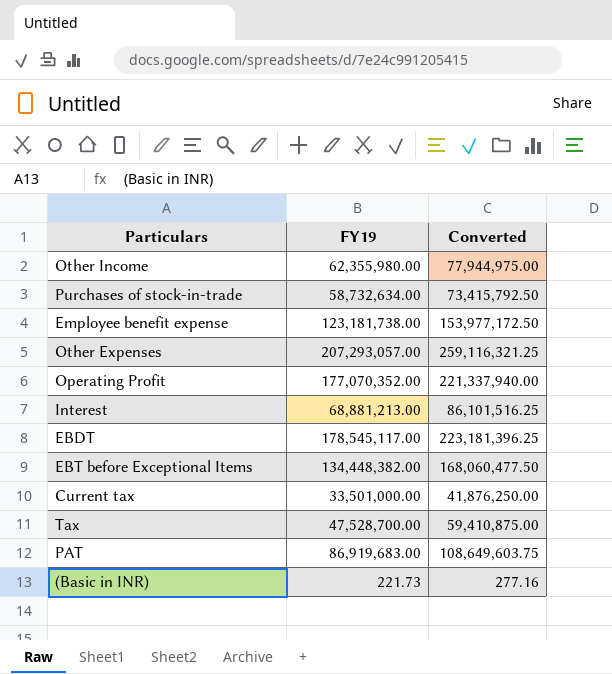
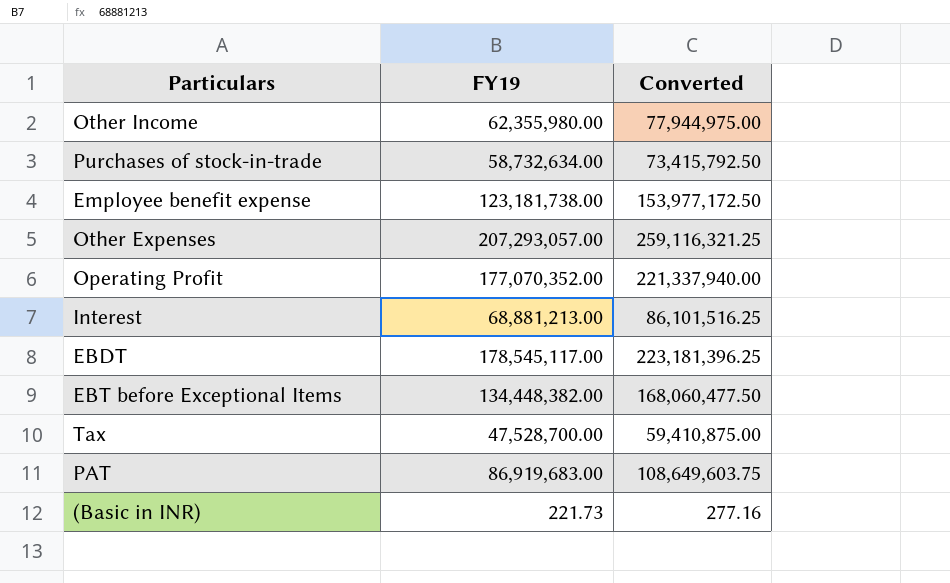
row Current tax: 33,501,000.00 | 41,876,250.00 -> none

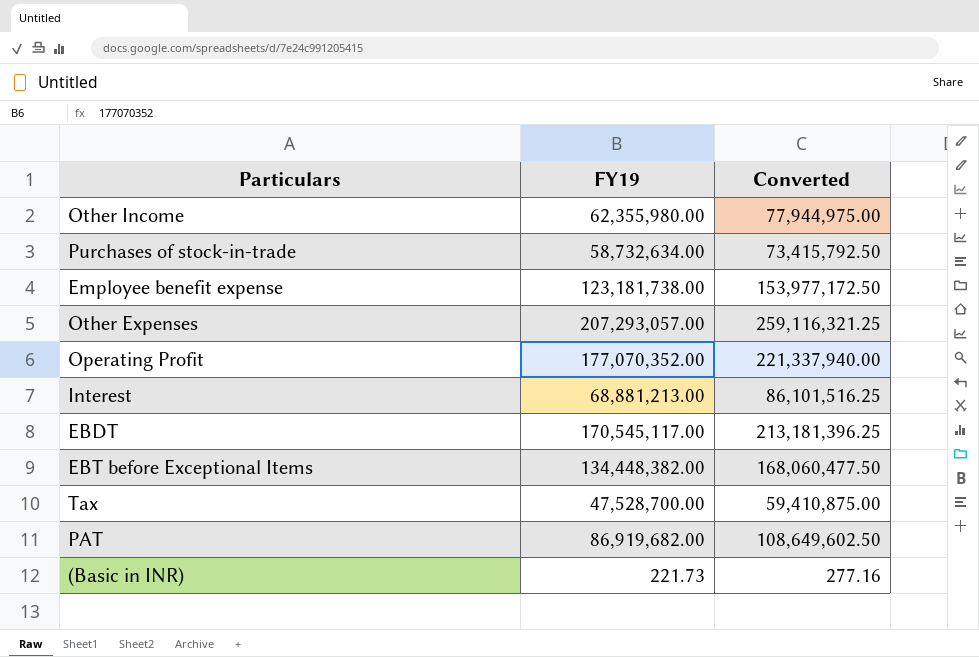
EBDT | FY19: 178,545,117.00 -> 170,545,117.00
EBDT | Converted: 223,181,396.25 -> 213,181,396.25
PAT | FY19: 86,919,683.00 -> 86,919,682.00
PAT | Converted: 108,649,603.75 -> 108,649,602.50

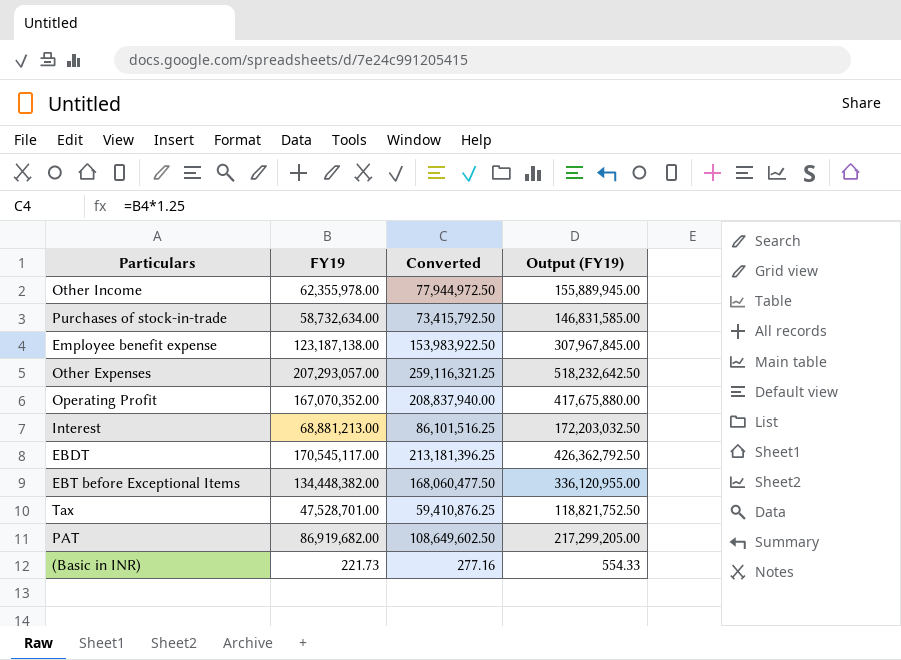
column Output (FY19) | formula: none -> [FY19] * 2.5
Other Income | FY19: 62,355,980.00 -> 62,355,978.00
Other Income | Converted: 77,944,975.00 -> 77,944,972.50
Employee benefit expense | FY19: 123,181,738.00 -> 123,187,138.00
Employee benefit expense | Converted: 153,977,172.50 -> 153,983,922.50
Operating Profit | FY19: 177,070,352.00 -> 167,070,352.00
Operating Profit | Converted: 221,337,940.00 -> 208,837,940.00
Tax | FY19: 47,528,700.00 -> 47,528,701.00
Tax | Converted: 59,410,875.00 -> 59,410,876.25

